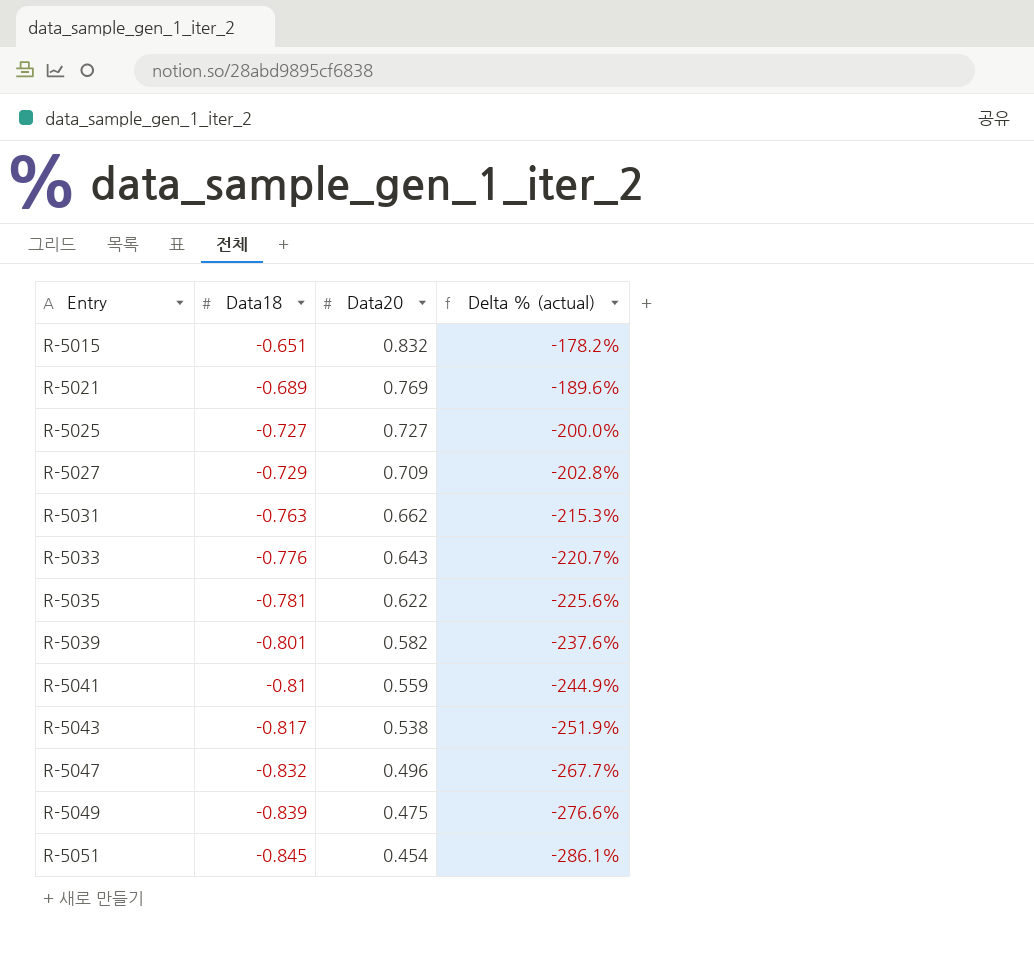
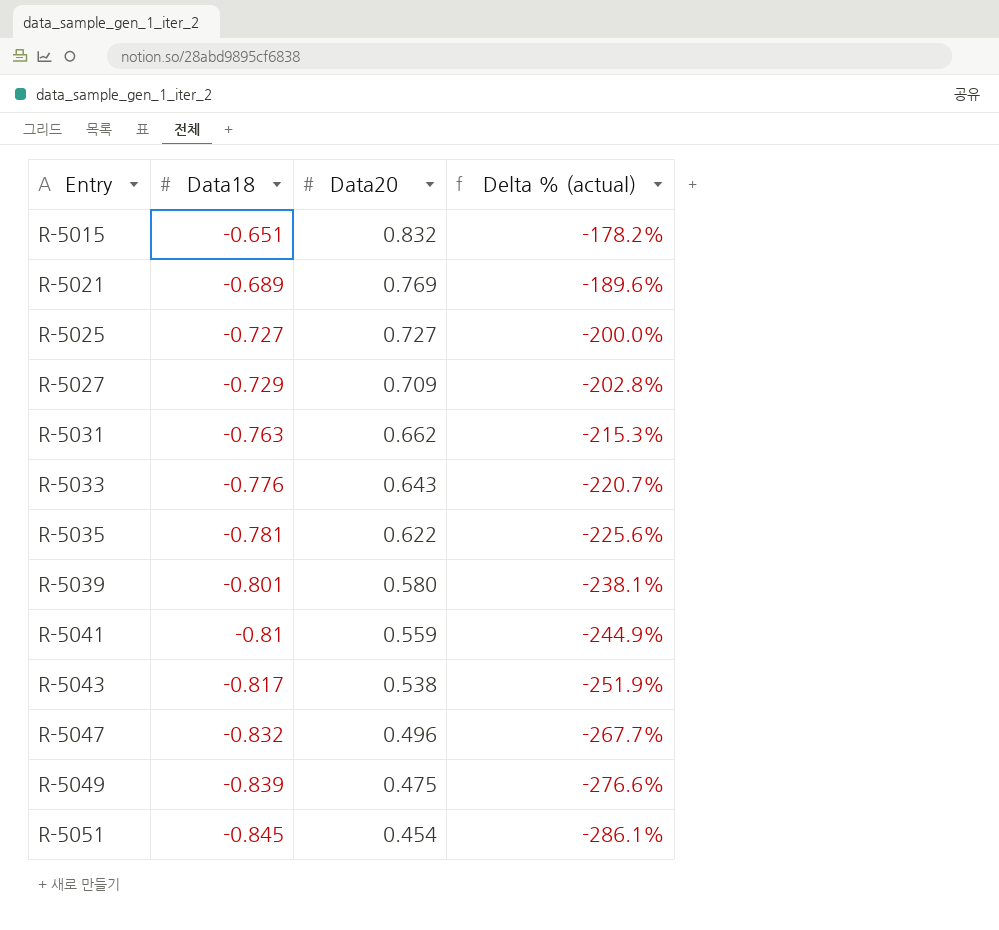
R-5039 | Data20: 0.582 -> 0.580
R-5039 | Delta % (actual): -237.6% -> -238.1%

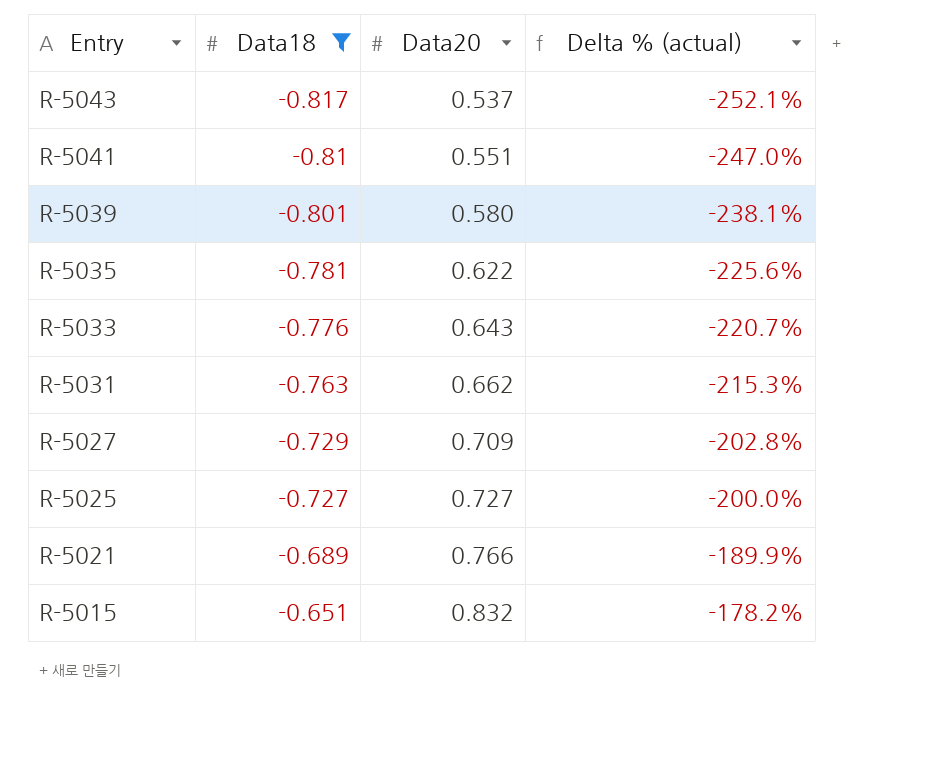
filter: none -> Data18 >= -0.817
row order: Entry ascending -> Entry descending
R-5043 | Data20: 0.538 -> 0.537
R-5043 | Delta % (actual): -251.9% -> -252.1%
R-5041 | Data20: 0.559 -> 0.551
R-5041 | Delta % (actual): -244.9% -> -247.0%
R-5021 | Data20: 0.769 -> 0.766
R-5021 | Delta % (actual): -189.6% -> -189.9%

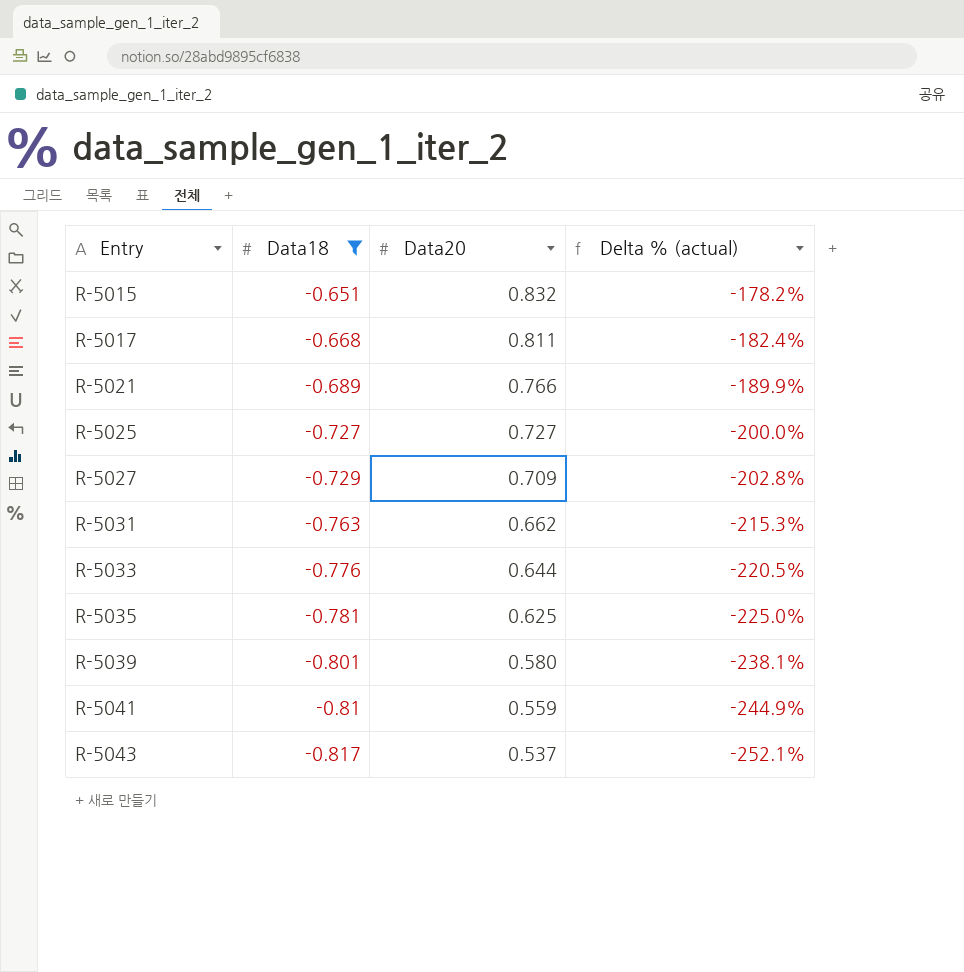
row order: Entry descending -> Entry ascending
row R-5017: none -> -0.668 | 0.811 | -182.4%
R-5033 | Data20: 0.643 -> 0.644
R-5033 | Delta % (actual): -220.7% -> -220.5%
R-5035 | Data20: 0.622 -> 0.625
R-5035 | Delta % (actual): -225.6% -> -225.0%
R-5041 | Data20: 0.551 -> 0.559
R-5041 | Delta % (actual): -247.0% -> -244.9%

